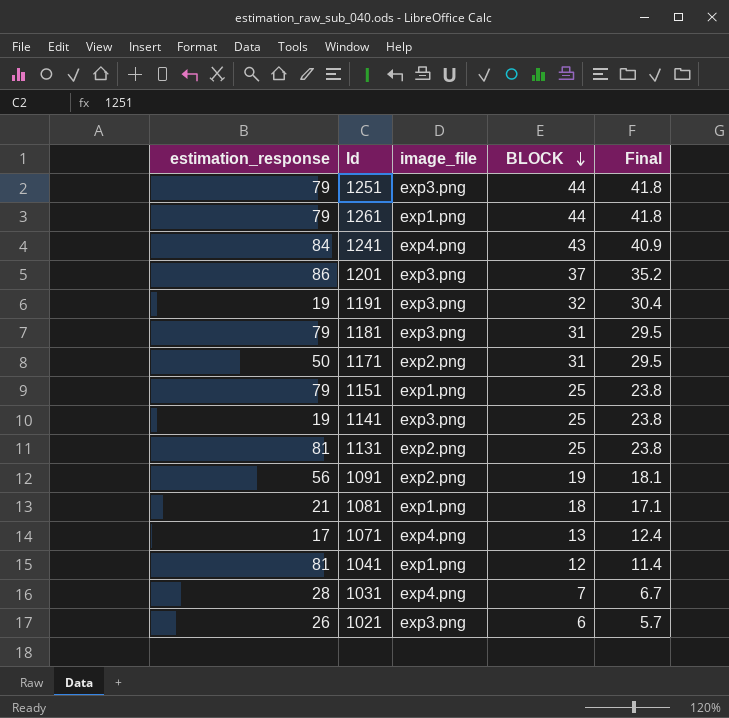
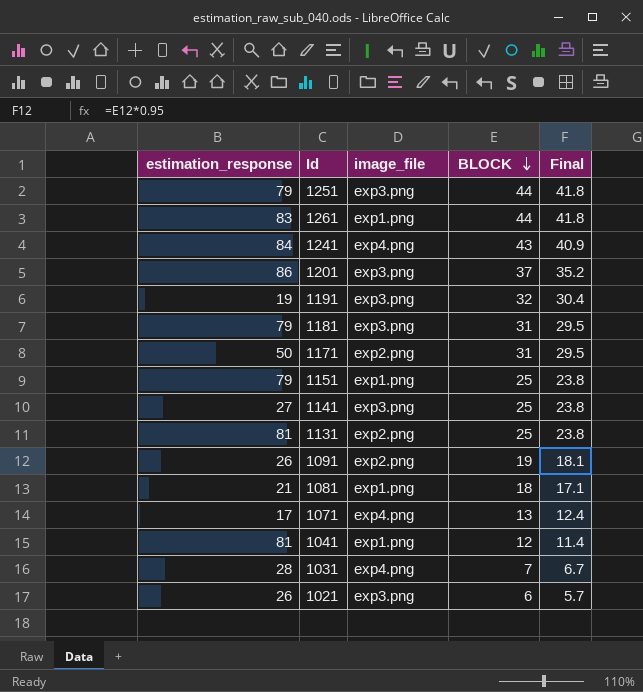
1261 | estimation_response: 79 -> 83
1141 | estimation_response: 19 -> 27
1091 | estimation_response: 56 -> 26

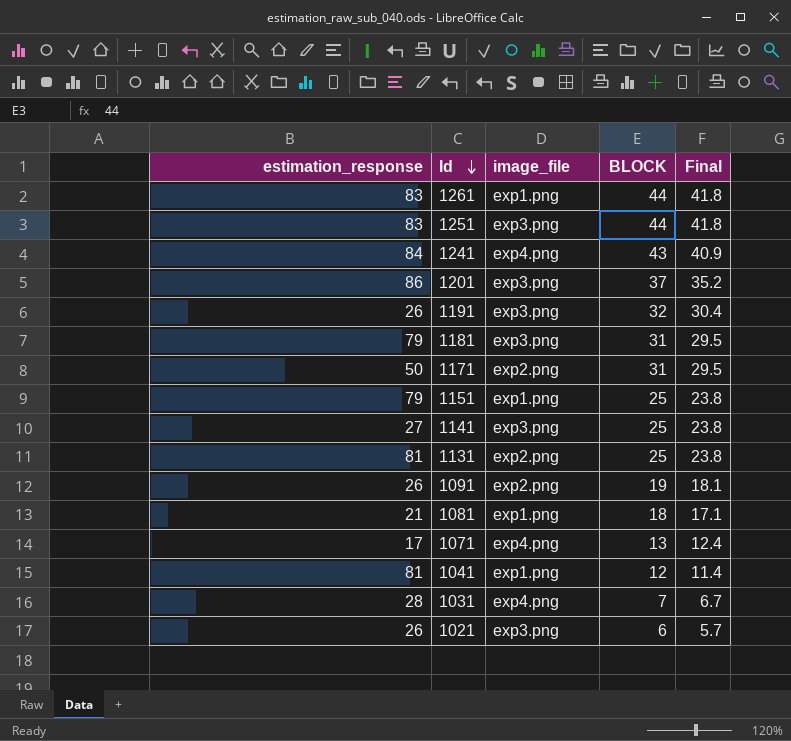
row order: BLOCK descending -> Id descending
1251 | estimation_response: 79 -> 83
1191 | estimation_response: 19 -> 26

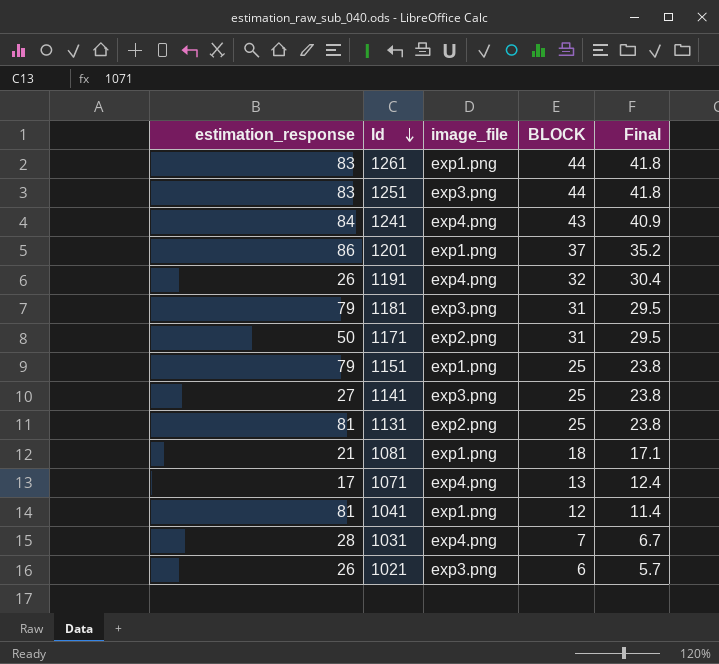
row 1091: 26 | exp2.png | 19 | 18.1 -> none
1201 | image_file: exp3.png -> exp1.png
1191 | image_file: exp3.png -> exp4.png

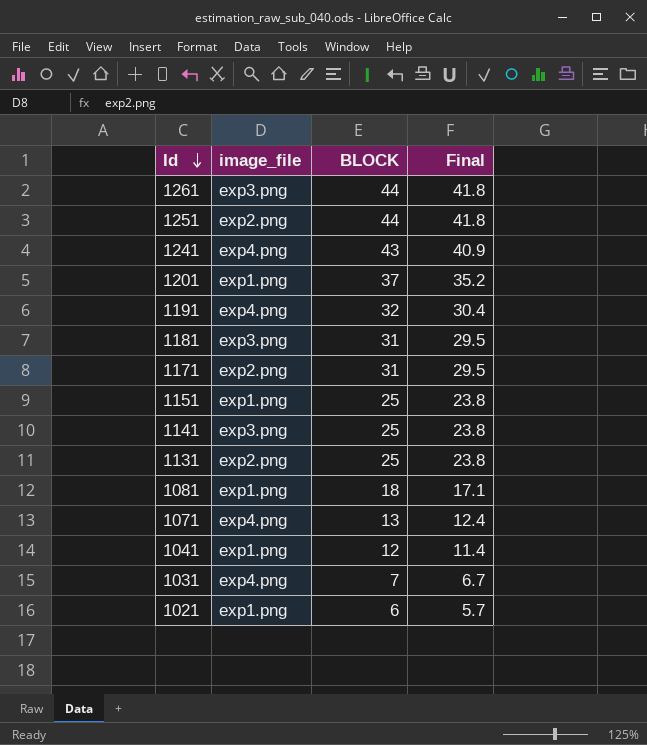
column estimation_response | position: 1 -> none
1261 | image_file: exp1.png -> exp3.png
1251 | image_file: exp3.png -> exp2.png
1021 | image_file: exp3.png -> exp1.png

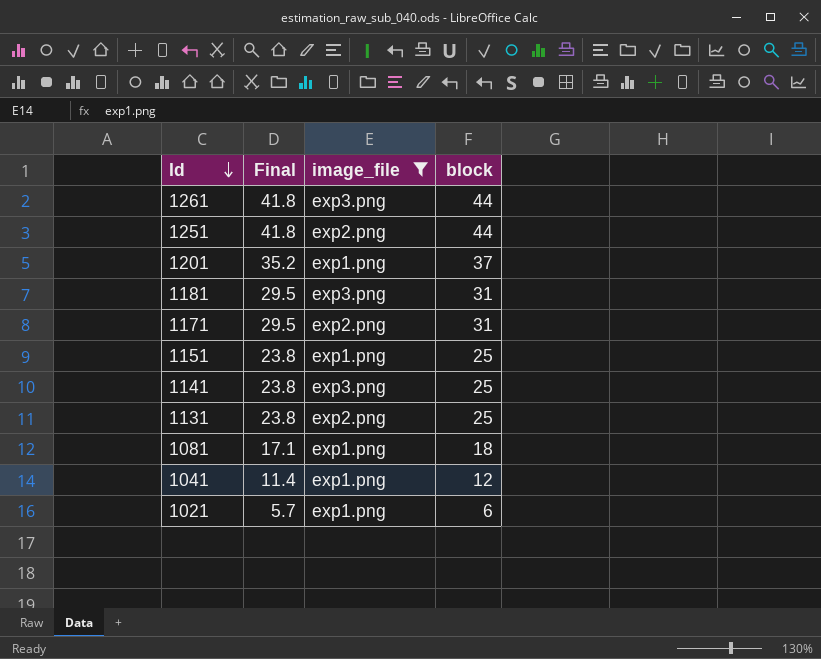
filter: none -> image_file != exp4.png
column Final | position: 4 -> 2
column name: BLOCK -> block

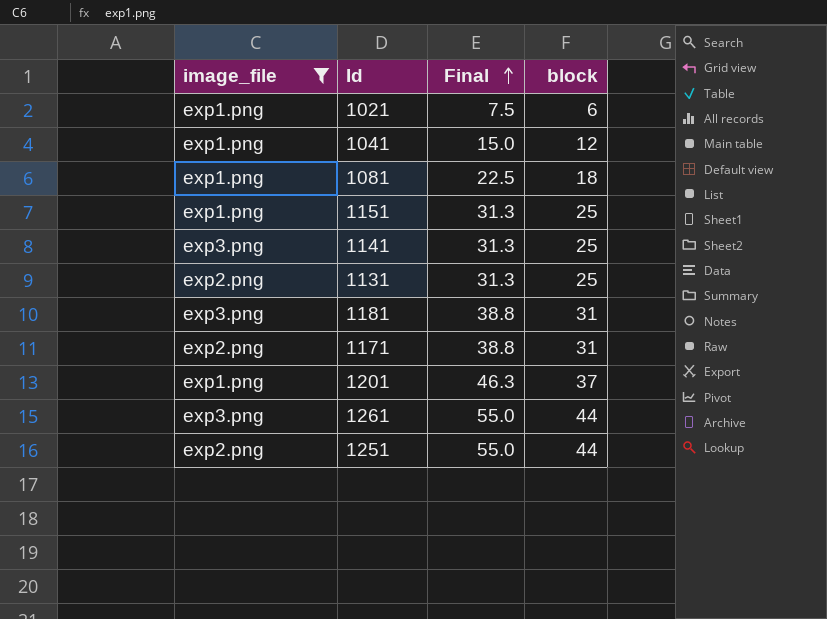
row order: Id descending -> Final ascending
column image_file | position: 3 -> 1
column Final | formula: [block] * 0.95 -> [block] * 1.25

